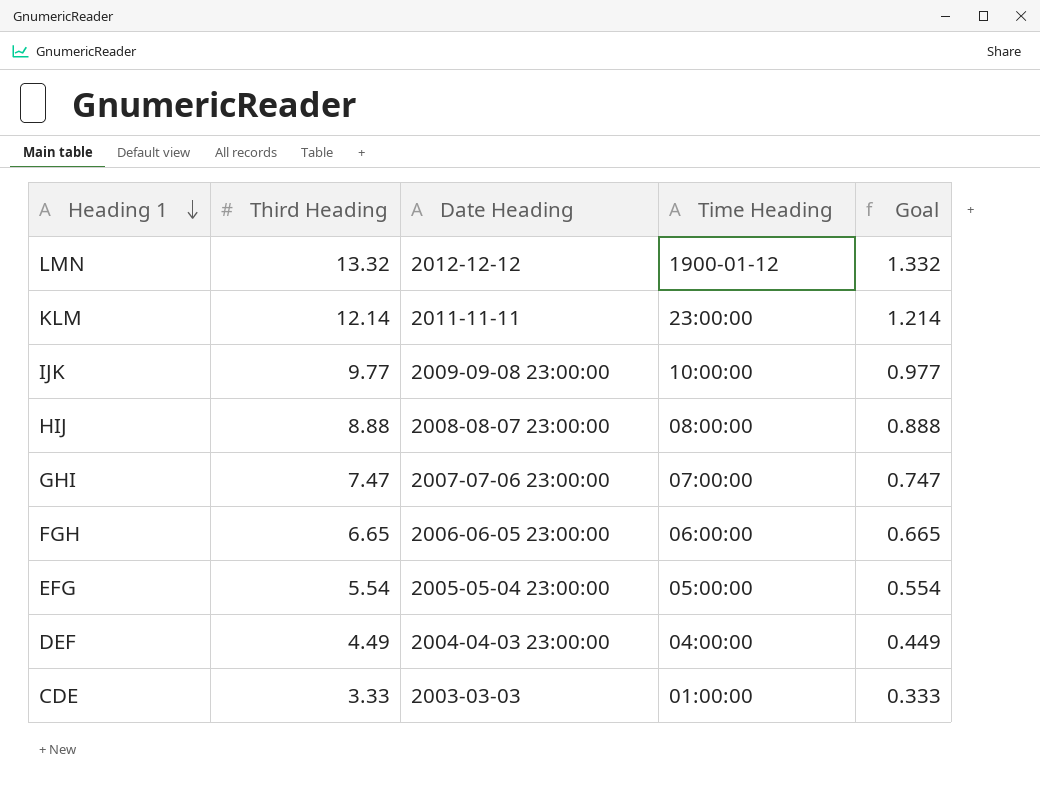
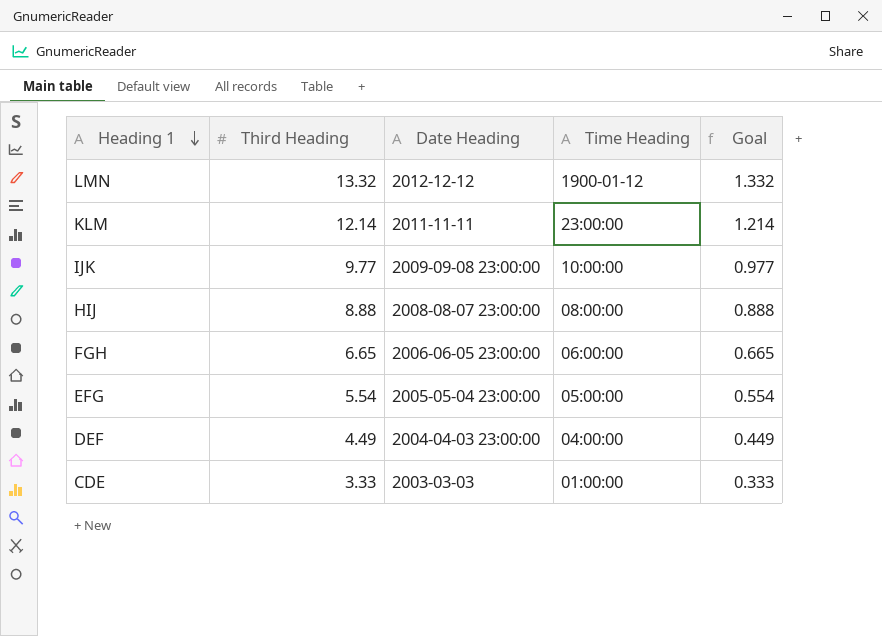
row GHI: 7.47 | 2007-07-06 23:00:00 | 07:00:00 | 0.747 -> none

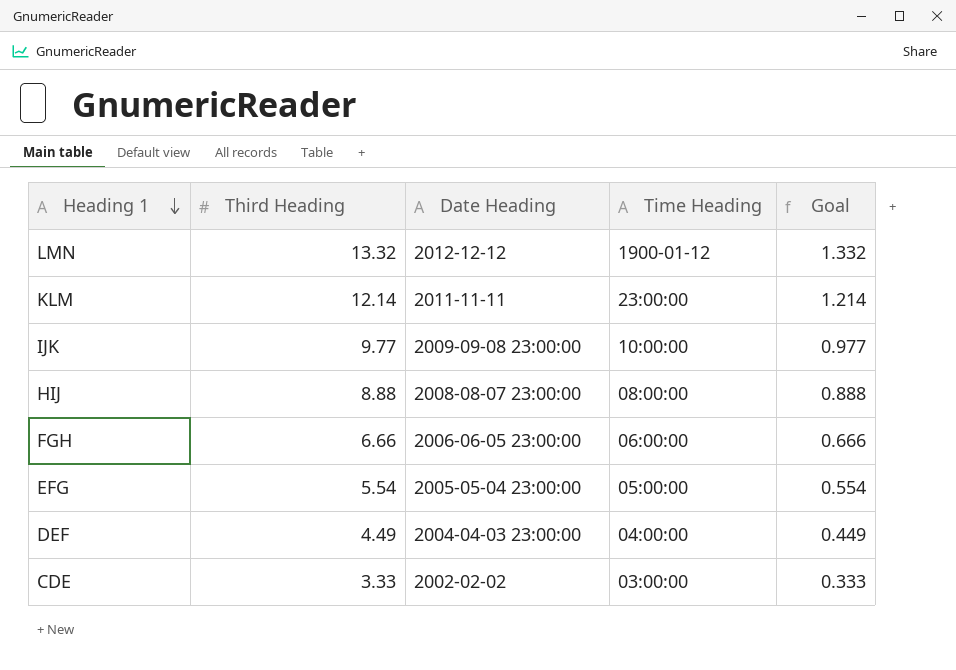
FGH | Third Heading: 6.65 -> 6.66
FGH | Goal: 0.665 -> 0.666
CDE | Date Heading: 2003-03-03 -> 2002-02-02
CDE | Time Heading: 01:00:00 -> 03:00:00

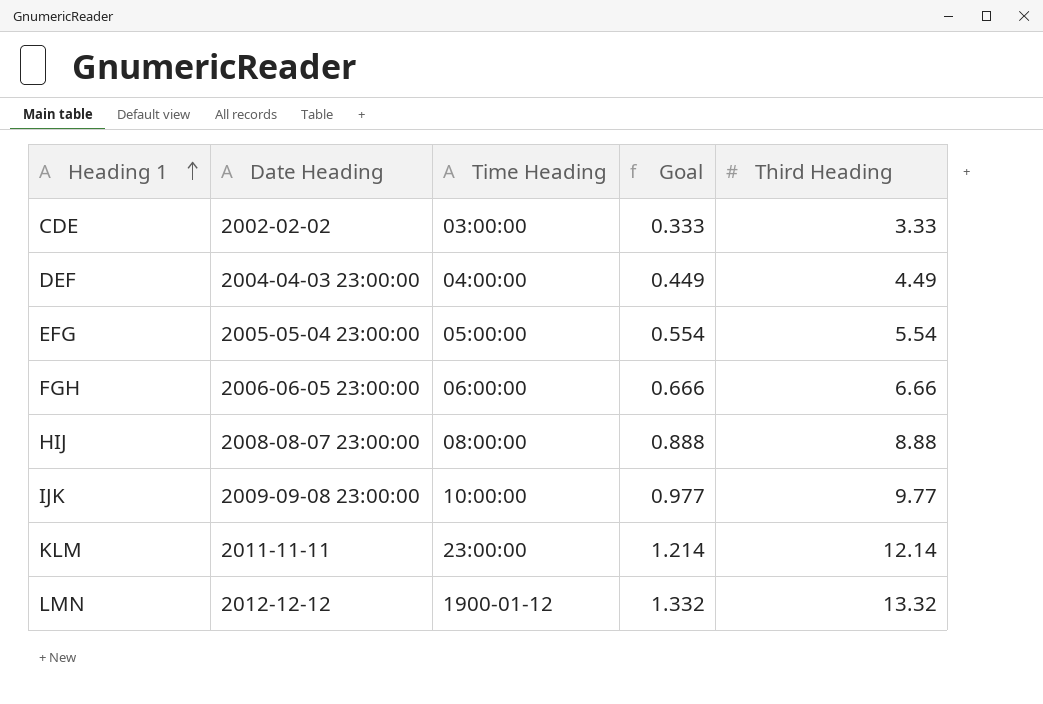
row order: Heading 1 descending -> Heading 1 ascending
column Third Heading | position: 2 -> 5

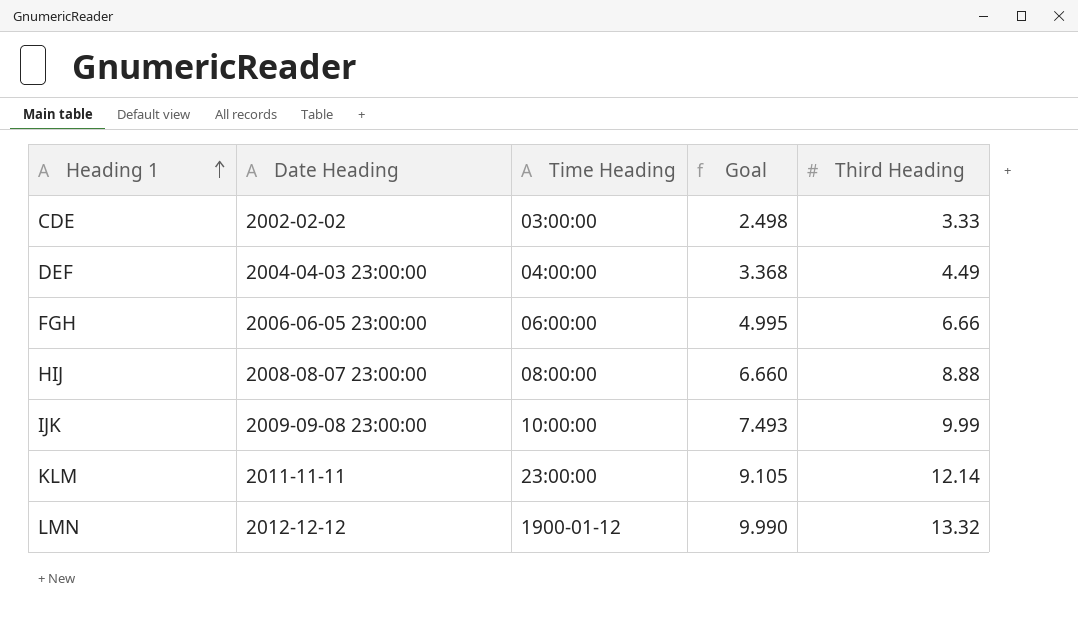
column Goal | formula: [Third Heading] * 0.1 -> [Third Heading] * 0.75
row EFG: 2005-05-04 23:00:00 | 05:00:00 | 0.554 | 5.54 -> none
IJK | Third Heading: 9.77 -> 9.99

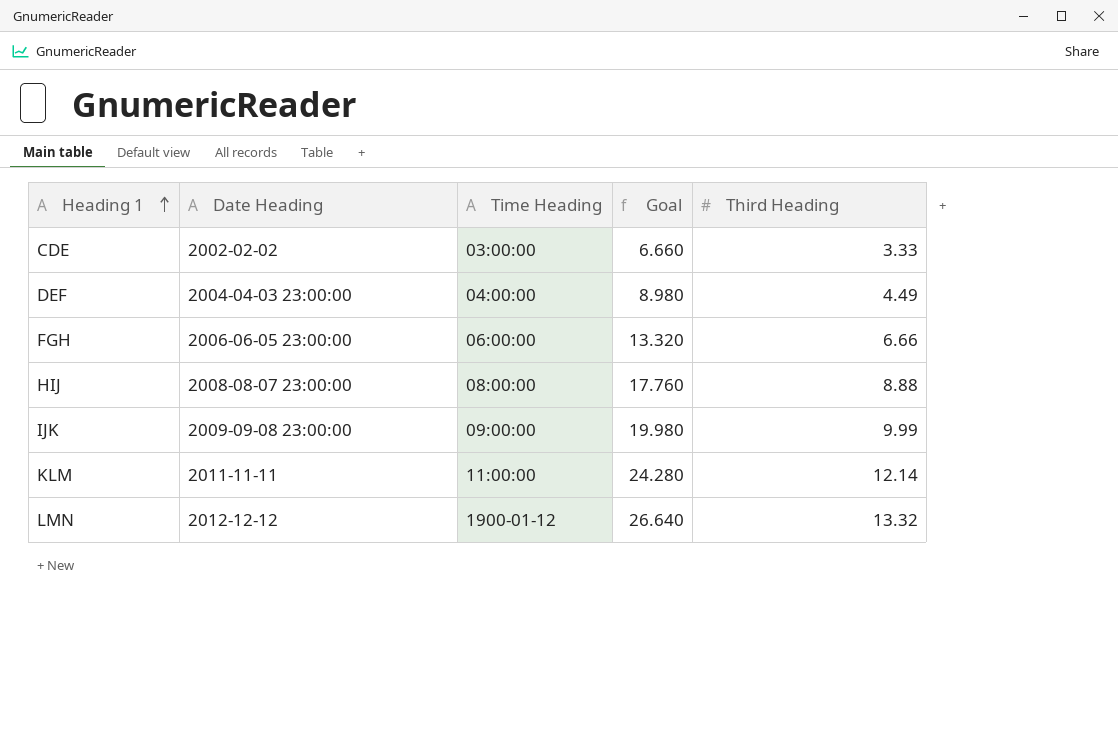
column Goal | formula: [Third Heading] * 0.75 -> [Third Heading] * 2
IJK | Time Heading: 10:00:00 -> 09:00:00
KLM | Time Heading: 23:00:00 -> 11:00:00

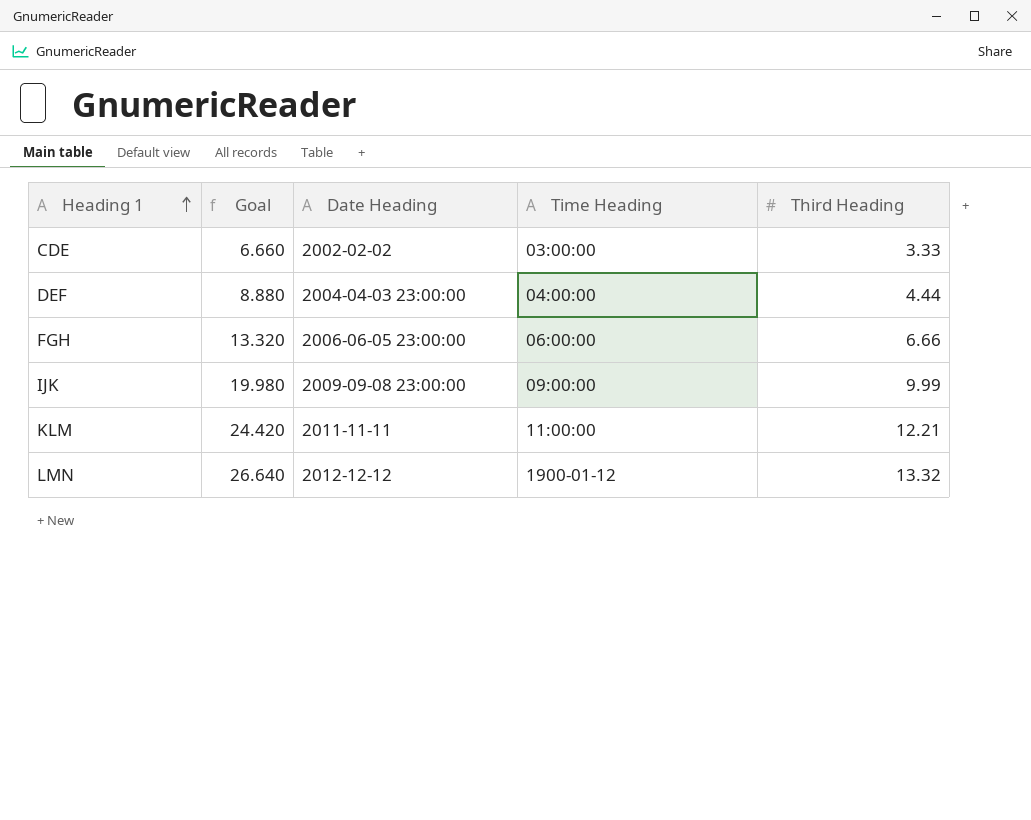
column Goal | position: 4 -> 2
row HIJ: 2008-08-07 23:00:00 | 08:00:00 | 17.760 | 8.88 -> none
DEF | Goal: 8.980 -> 8.880
DEF | Third Heading: 4.49 -> 4.44
KLM | Goal: 24.280 -> 24.420
KLM | Third Heading: 12.14 -> 12.21

